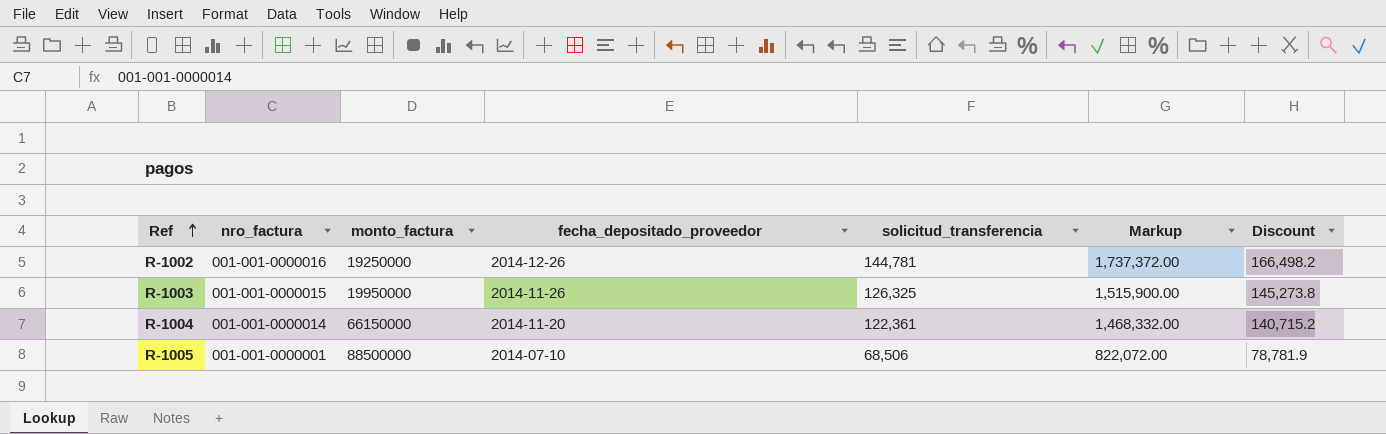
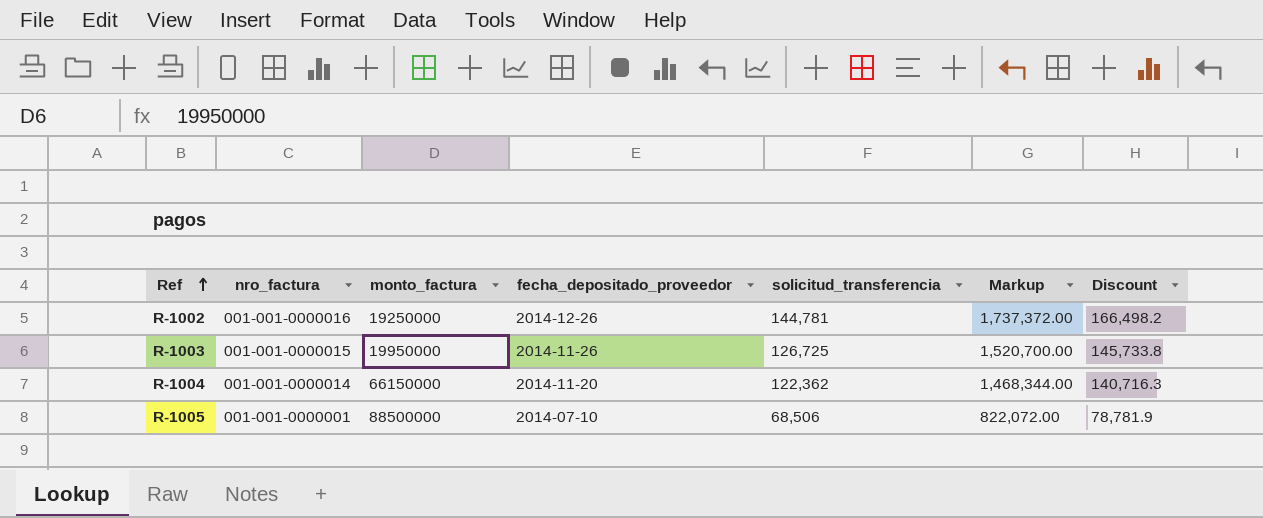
R-1003 | solicitud_transferencia: 126,325 -> 126,725
R-1003 | Markup: 1,515,900.00 -> 1,520,700.00
R-1003 | Discount: 145,273.8 -> 145,733.8
R-1004 | solicitud_transferencia: 122,361 -> 122,362
R-1004 | Markup: 1,468,332.00 -> 1,468,344.00
R-1004 | Discount: 140,715.2 -> 140,716.3

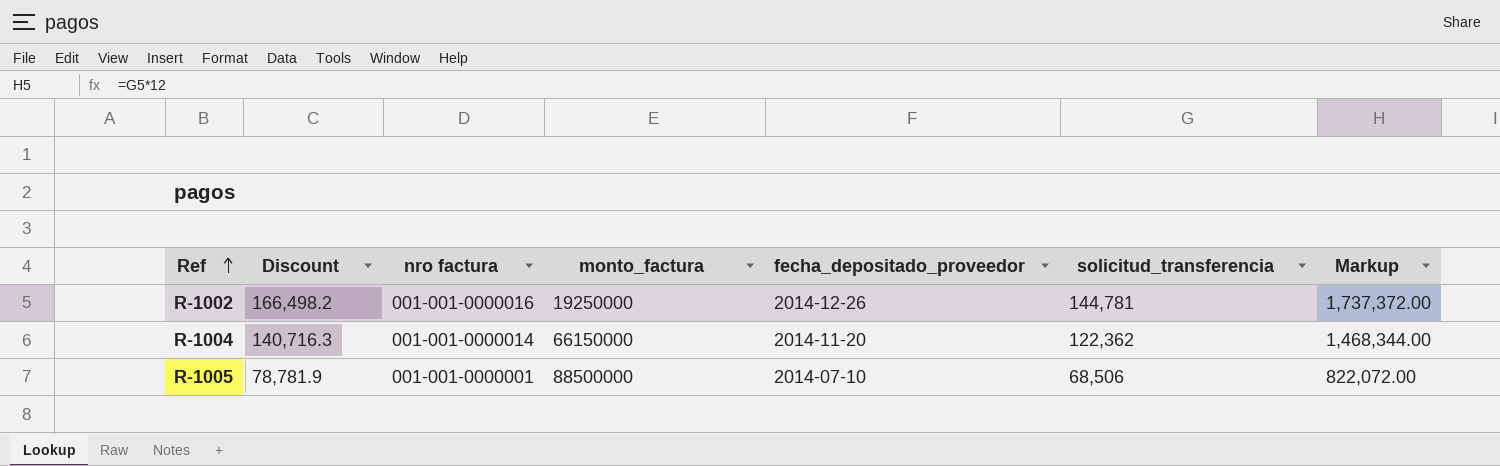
column Discount | position: 7 -> 2
column name: nro_factura -> nro factura
row R-1003: 001-001-0000015 | 19950000 | 2014-11-26 | 126,725 | 1,520,700.00 | 145,733.8 -> none

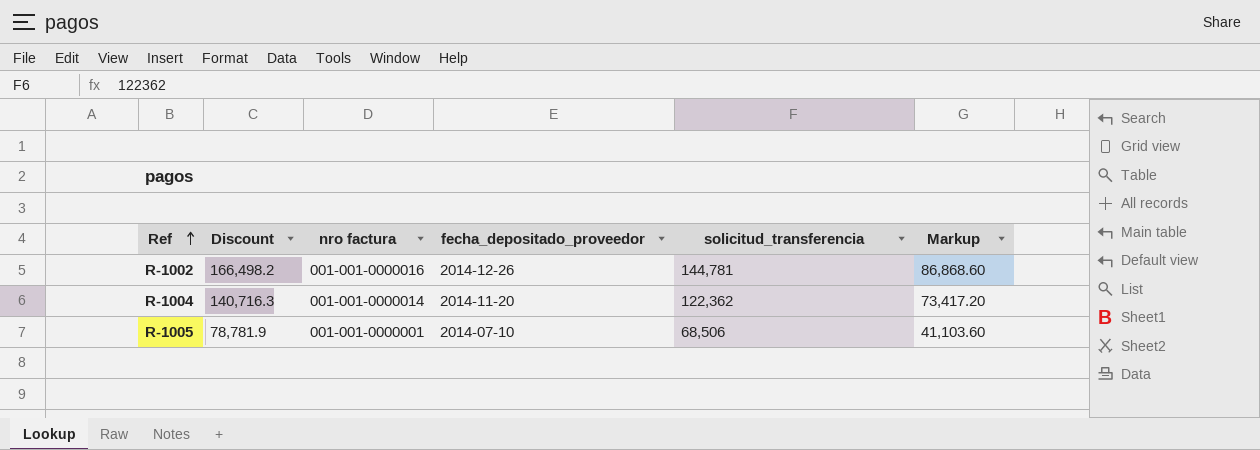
column monto_factura | position: 4 -> none
column Markup | formula: [solicitud_transferencia] * 12 -> [solicitud_transferencia] * 0.6

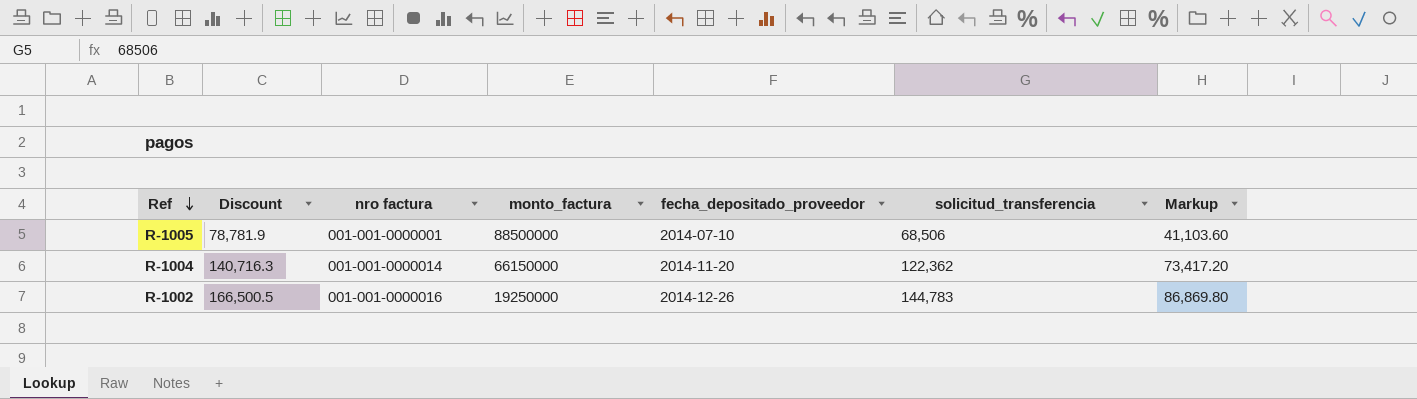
row order: Ref ascending -> Ref descending
column monto_factura | position: none -> 4
R-1002 | Discount: 166,498.2 -> 166,500.5
R-1002 | solicitud_transferencia: 144,781 -> 144,783
R-1002 | Markup: 86,868.60 -> 86,869.80

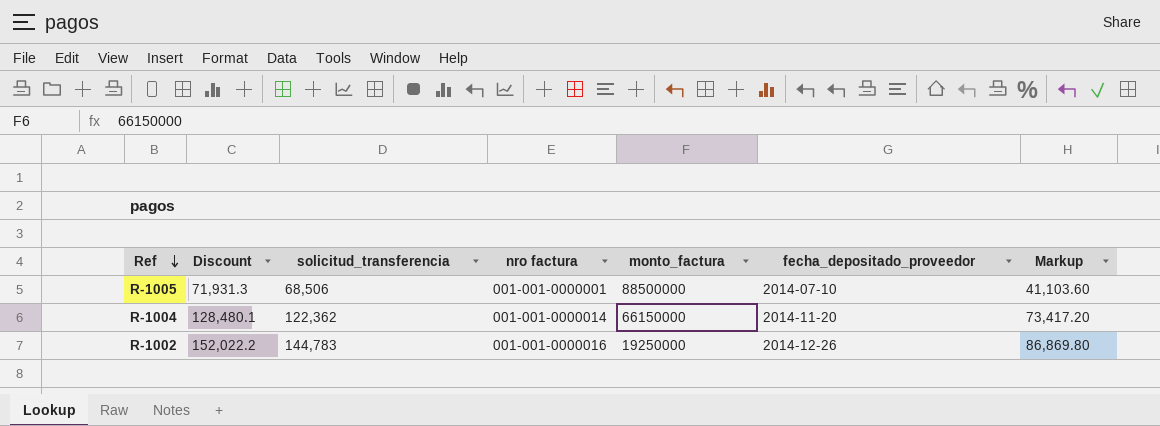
column Discount | formula: [solicitud_transferencia] * 1.15 -> [solicitud_transferencia] * 1.05
column solicitud_transferencia | position: 6 -> 3

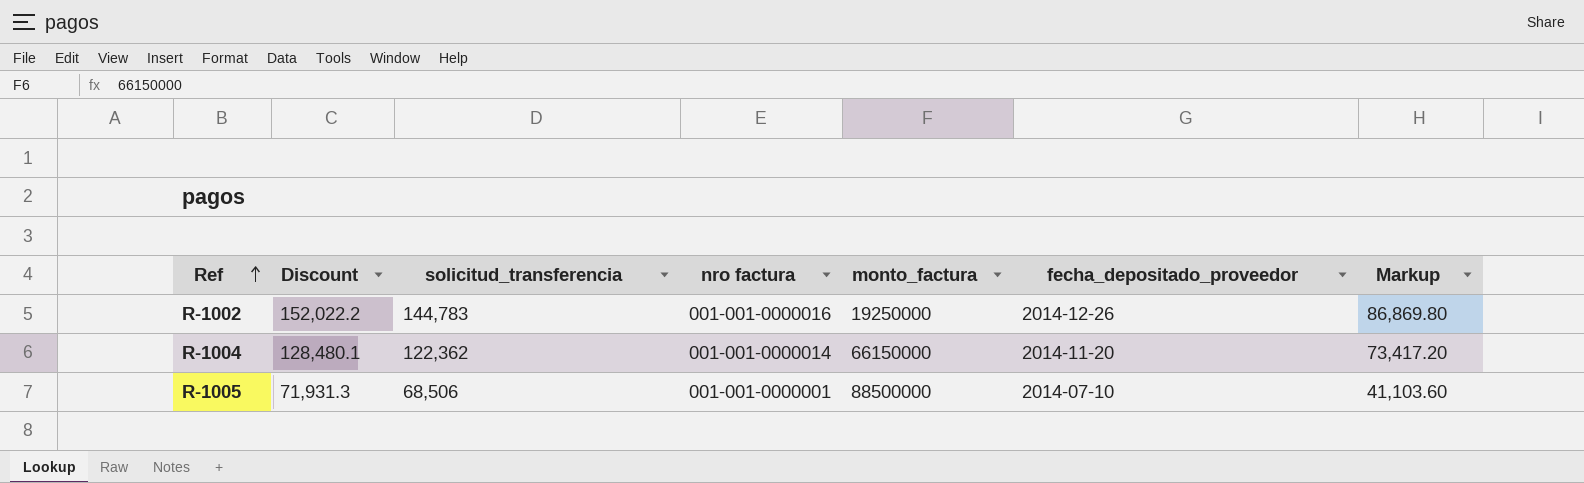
row order: Ref descending -> Ref ascending

